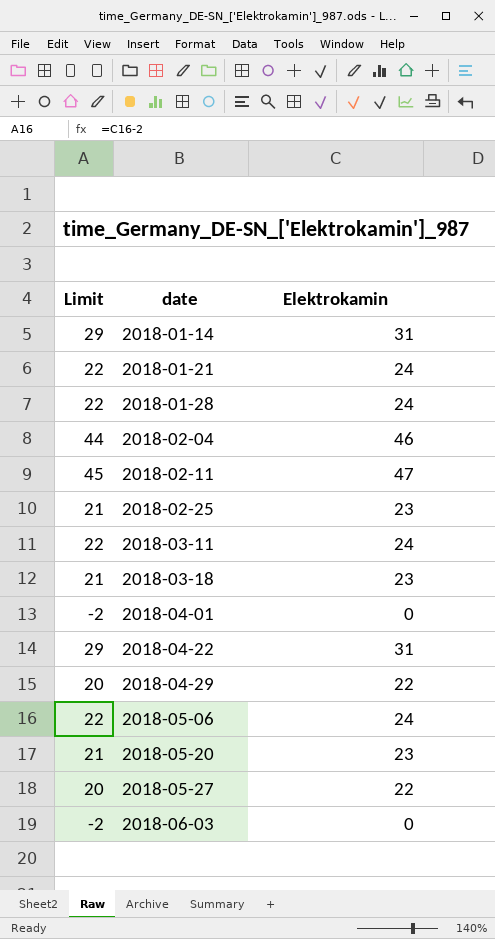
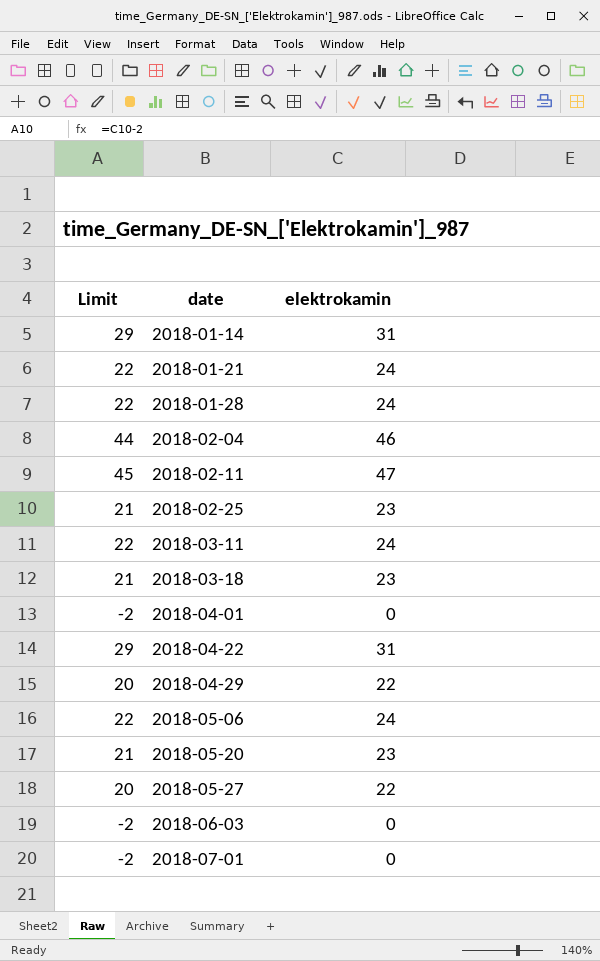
column name: Elektrokamin -> elektrokamin
row 2018-07-01: none -> -2 | 0

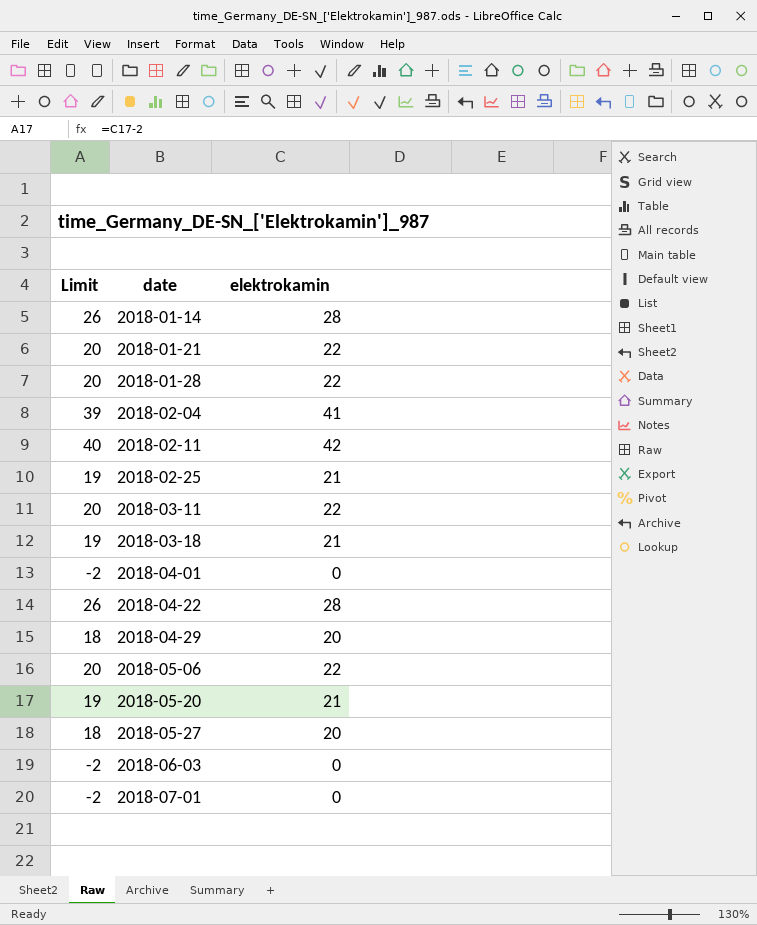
2018-01-14 | Limit: 29 -> 26
2018-01-14 | elektrokamin: 31 -> 28
2018-01-21 | Limit: 22 -> 20
2018-01-21 | elektrokamin: 24 -> 22
2018-01-28 | Limit: 22 -> 20
2018-01-28 | elektrokamin: 24 -> 22
2018-02-04 | Limit: 44 -> 39
2018-02-04 | elektrokamin: 46 -> 41
2018-02-11 | Limit: 45 -> 40
2018-02-11 | elektrokamin: 47 -> 42
2018-02-25 | Limit: 21 -> 19
2018-02-25 | elektrokamin: 23 -> 21
2018-03-11 | Limit: 22 -> 20
2018-03-11 | elektrokamin: 24 -> 22
2018-03-18 | Limit: 21 -> 19
2018-03-18 | elektrokamin: 23 -> 21
2018-04-22 | Limit: 29 -> 26
2018-04-22 | elektrokamin: 31 -> 28
2018-04-29 | Limit: 20 -> 18
2018-04-29 | elektrokamin: 22 -> 20
2018-05-06 | Limit: 22 -> 20
2018-05-06 | elektrokamin: 24 -> 22
2018-05-20 | Limit: 21 -> 19
2018-05-20 | elektrokamin: 23 -> 21
2018-05-27 | Limit: 20 -> 18
2018-05-27 | elektrokamin: 22 -> 20

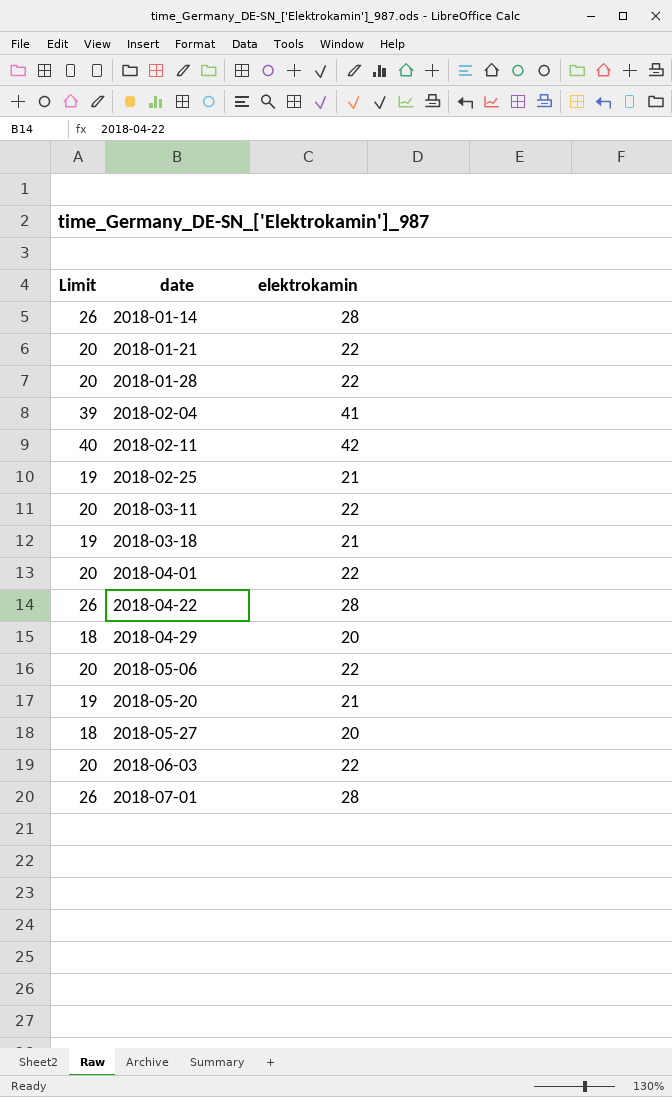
2018-04-01 | Limit: -2 -> 20
2018-04-01 | elektrokamin: 0 -> 22
2018-06-03 | Limit: -2 -> 20
2018-06-03 | elektrokamin: 0 -> 22
2018-07-01 | Limit: -2 -> 26
2018-07-01 | elektrokamin: 0 -> 28

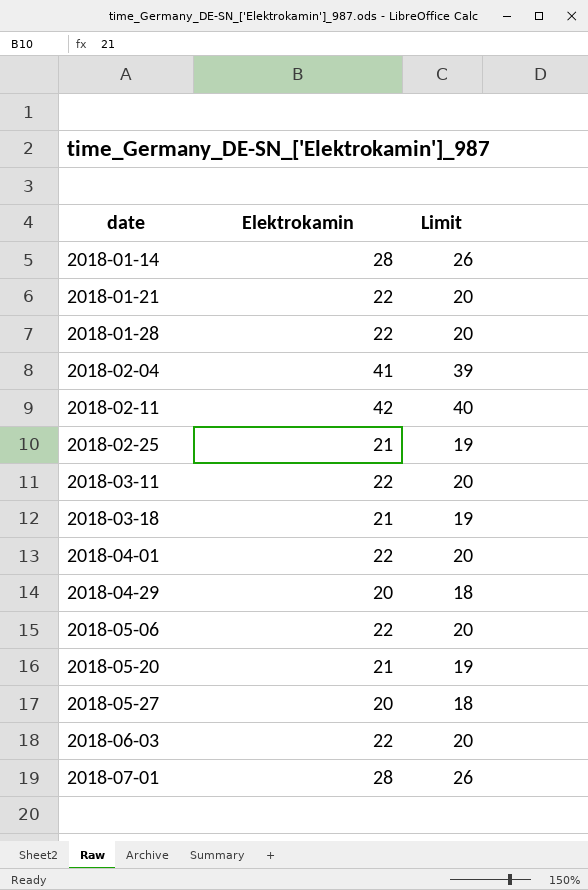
column name: elektrokamin -> Elektrokamin
column Limit | position: 1 -> 3
row 2018-04-22: 26 | 28 -> none

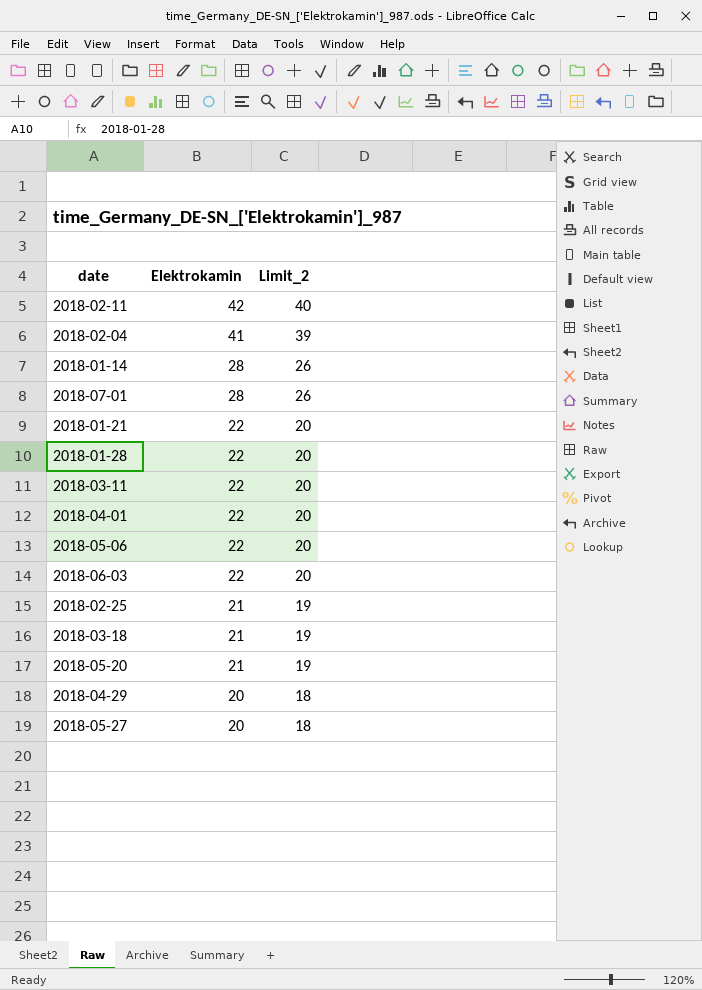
row order: date ascending -> Elektrokamin descending
column name: Limit -> Limit_2

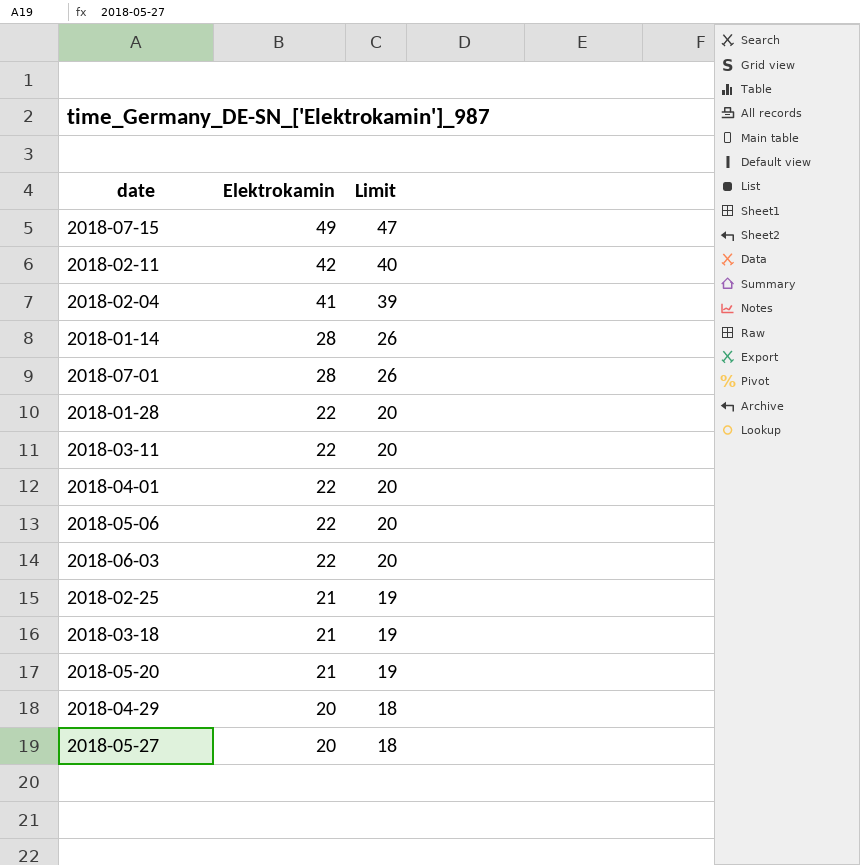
column name: Limit_2 -> Limit
row 2018-01-21: 22 | 20 -> none
row 2018-07-15: none -> 49 | 47

